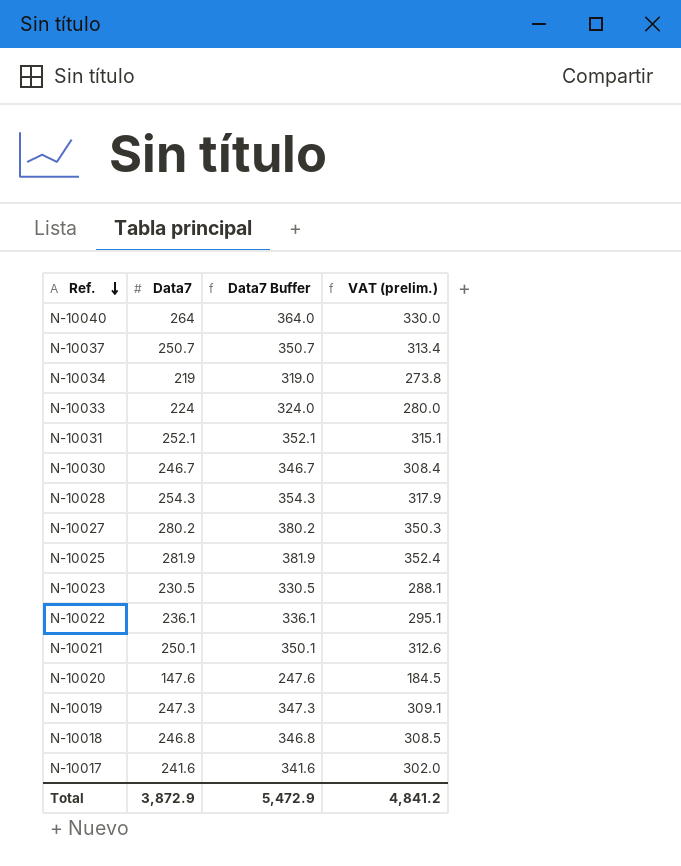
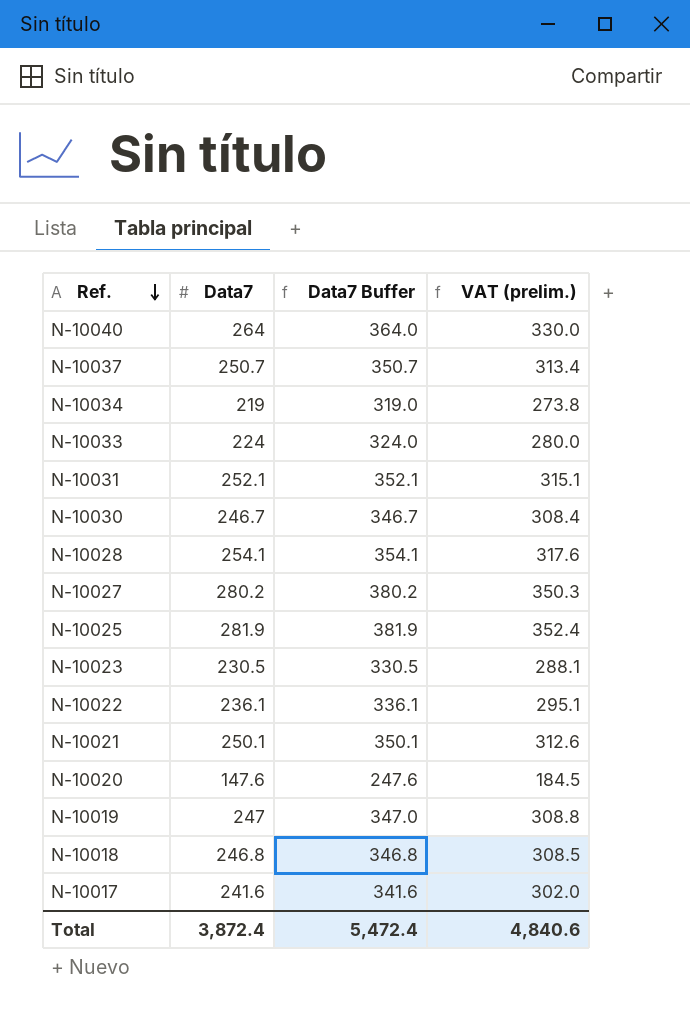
N-10028 | Data7: 254.3 -> 254.1
N-10028 | Data7 Buffer: 354.3 -> 354.1
N-10028 | VAT (prelim.): 317.9 -> 317.6
N-10019 | Data7: 247.3 -> 247
N-10019 | Data7 Buffer: 347.3 -> 347.0
N-10019 | VAT (prelim.): 309.1 -> 308.8
Total | Data7: 3,872.9 -> 3,872.4
Total | Data7 Buffer: 5,472.9 -> 5,472.4
Total | VAT (prelim.): 4,841.2 -> 4,840.6

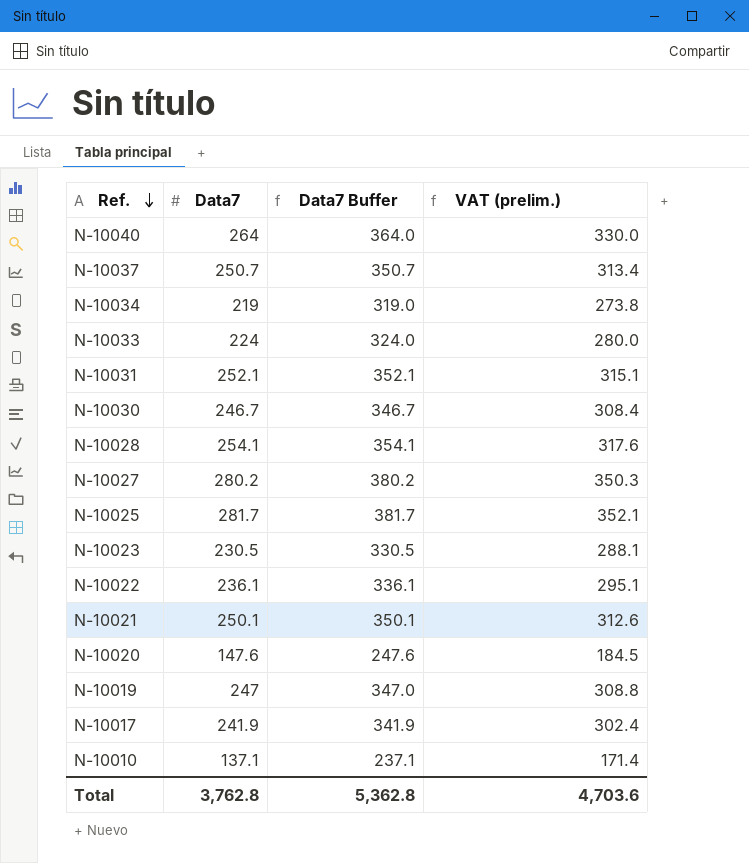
row N-10018: 246.8 | 346.8 | 308.5 -> none
N-10025 | Data7: 281.9 -> 281.7
N-10025 | Data7 Buffer: 381.9 -> 381.7
N-10025 | VAT (prelim.): 352.4 -> 352.1
N-10017 | Data7: 241.6 -> 241.9
N-10017 | Data7 Buffer: 341.6 -> 341.9
N-10017 | VAT (prelim.): 302.0 -> 302.4
row N-10010: none -> 137.1 | 237.1 | 171.4
Total | Data7: 3,872.4 -> 3,762.8
Total | Data7 Buffer: 5,472.4 -> 5,362.8
Total | VAT (prelim.): 4,840.6 -> 4,703.6

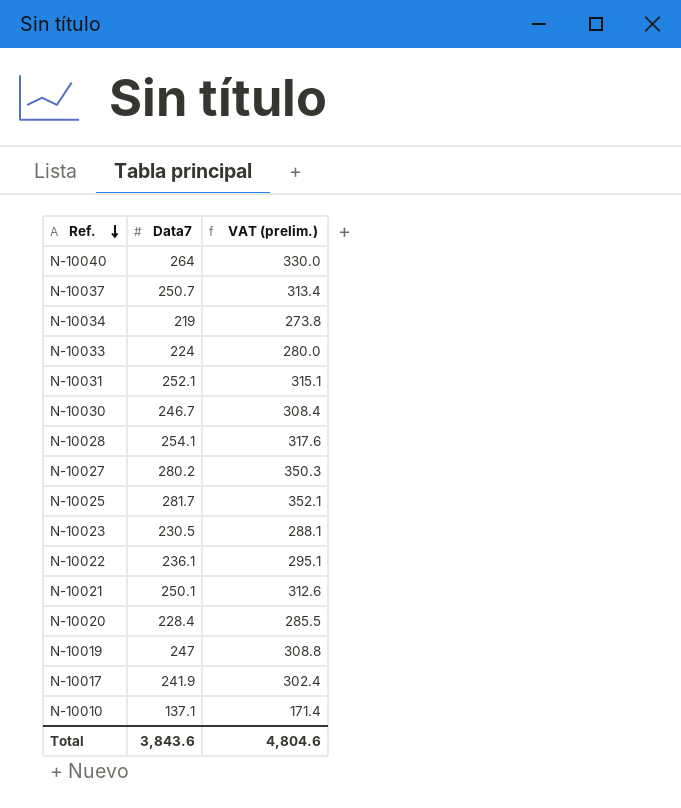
column Data7 Buffer | formula: [Data7] + 100 -> none
N-10020 | Data7: 147.6 -> 228.4
N-10020 | VAT (prelim.): 184.5 -> 285.5
Total | Data7: 3,762.8 -> 3,843.6
Total | VAT (prelim.): 4,703.6 -> 4,804.6

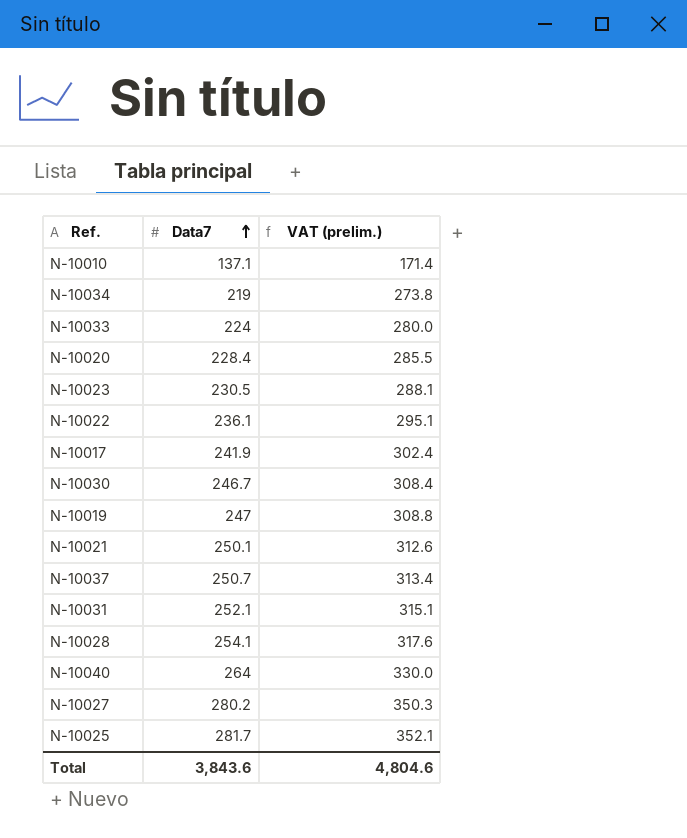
row order: Ref. descending -> Data7 ascending

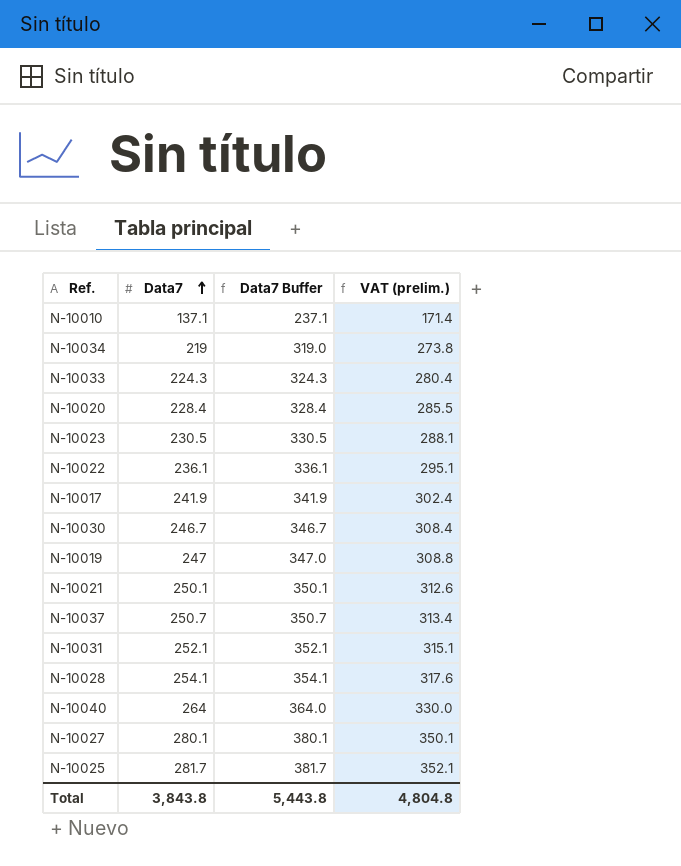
column Data7 Buffer | formula: none -> [Data7] + 100
N-10033 | Data7: 224 -> 224.3
N-10033 | VAT (prelim.): 280.0 -> 280.4
N-10027 | Data7: 280.2 -> 280.1
N-10027 | VAT (prelim.): 350.3 -> 350.1
Total | Data7: 3,843.6 -> 3,843.8
Total | VAT (prelim.): 4,804.6 -> 4,804.8

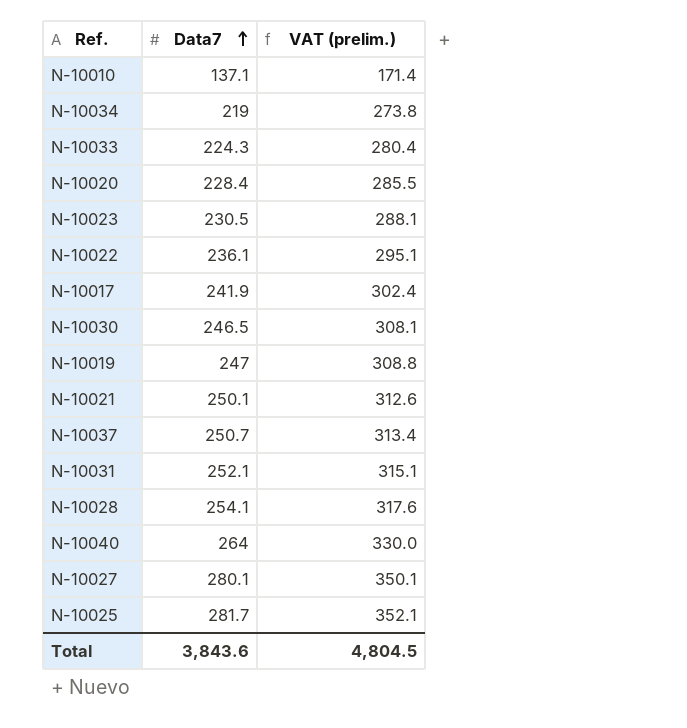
column Data7 Buffer | formula: [Data7] + 100 -> none
N-10030 | Data7: 246.7 -> 246.5
N-10030 | VAT (prelim.): 308.4 -> 308.1
Total | Data7: 3,843.8 -> 3,843.6
Total | VAT (prelim.): 4,804.8 -> 4,804.5

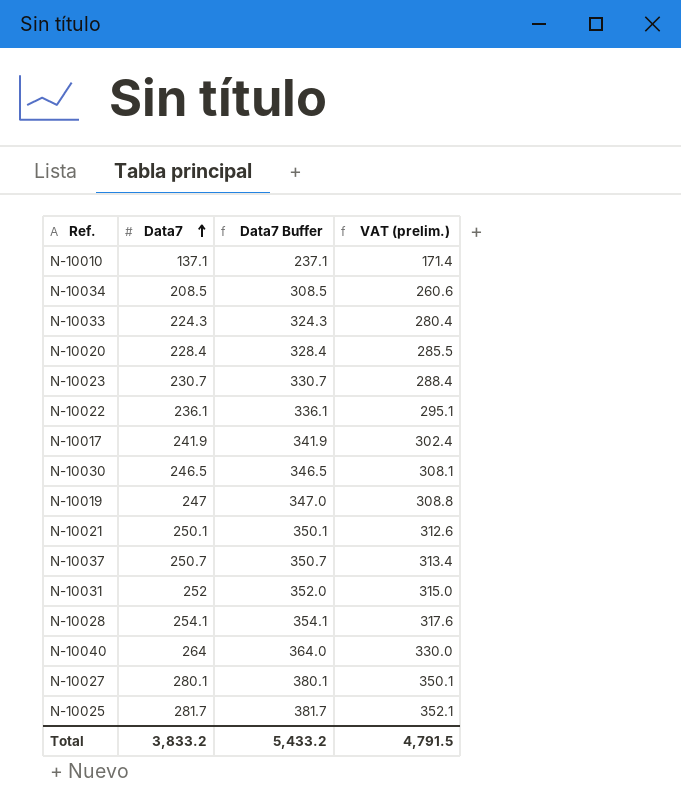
column Data7 Buffer | formula: none -> [Data7] + 100
N-10034 | Data7: 219 -> 208.5
N-10034 | VAT (prelim.): 273.8 -> 260.6
N-10023 | Data7: 230.5 -> 230.7
N-10023 | VAT (prelim.): 288.1 -> 288.4
N-10031 | Data7: 252.1 -> 252
N-10031 | VAT (prelim.): 315.1 -> 315.0
Total | Data7: 3,843.6 -> 3,833.2
Total | VAT (prelim.): 4,804.5 -> 4,791.5

